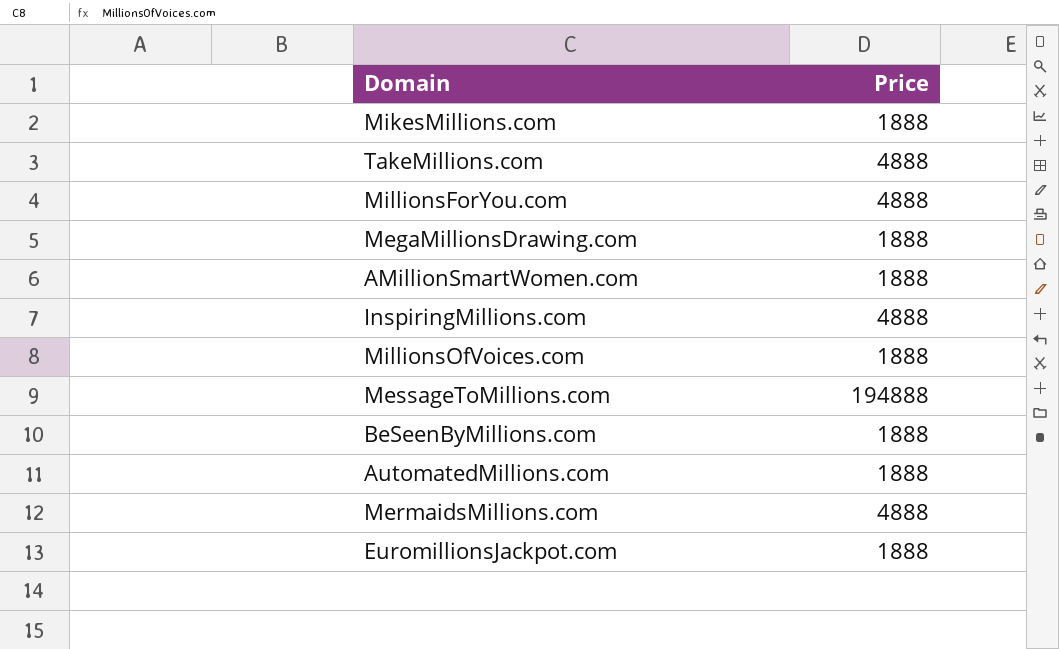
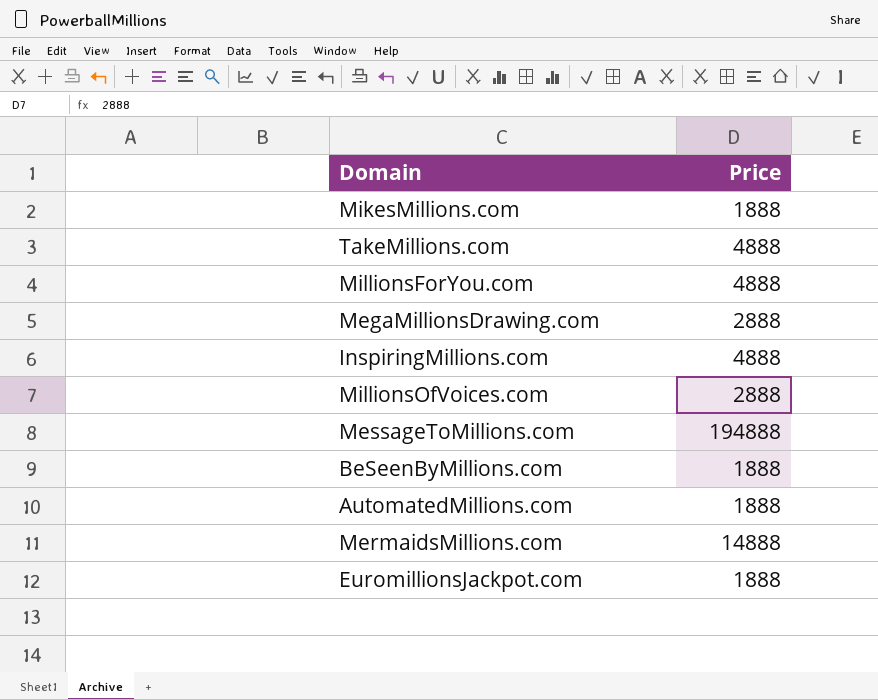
row AMillionSmartWomen.com: 1888 -> none
MegaMillionsDrawing.com | Price: 1888 -> 2888
MillionsOfVoices.com | Price: 1888 -> 2888
MermaidsMillions.com | Price: 4888 -> 14888

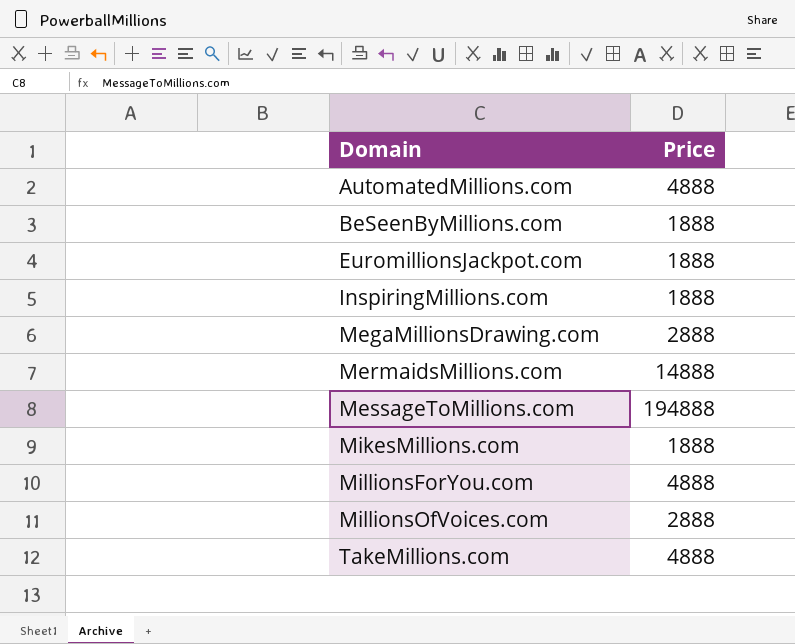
row order: none -> Domain ascending
AutomatedMillions.com | Price: 1888 -> 4888
InspiringMillions.com | Price: 4888 -> 1888

